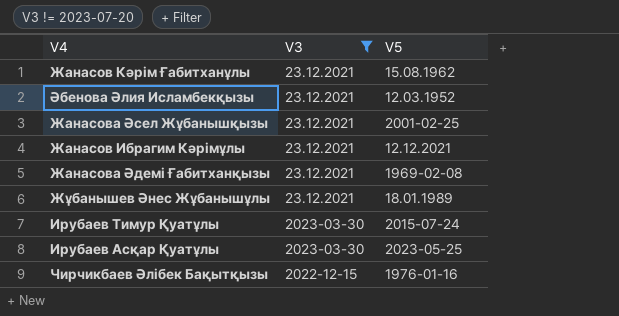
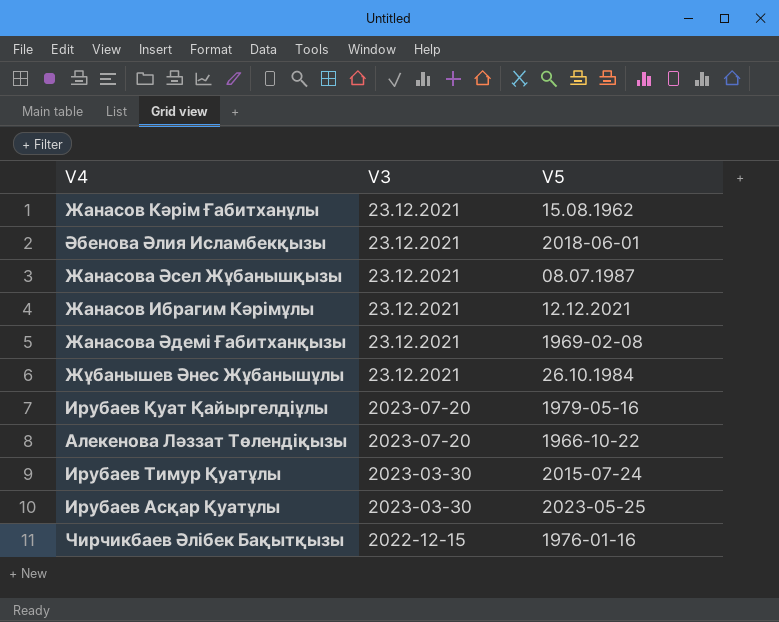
filter: V3 != 2023-07-20 -> none
Әбенова Әлия Исламбекқызы | V5: 12.03.1952 -> 2018-06-01
Жанасова Әсел Жұбанышқызы | V5: 2001-02-25 -> 08.07.1987
Жұбанышев Әнес Жұбанышұлы | V5: 18.01.1989 -> 26.10.1984

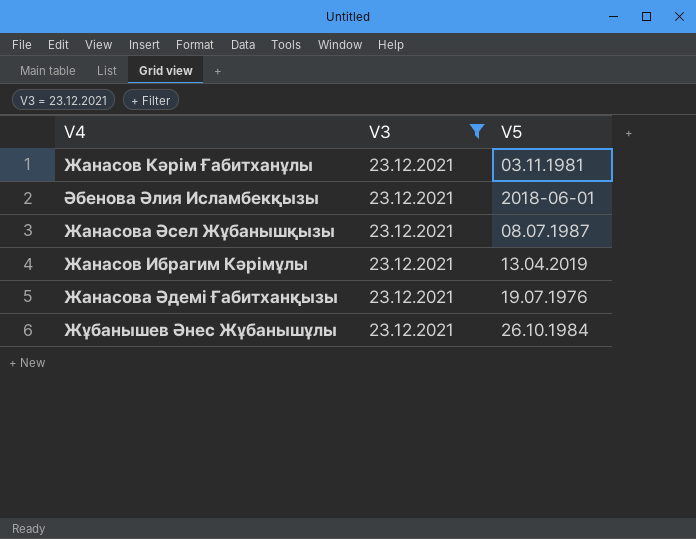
filter: none -> V3 = 23.12.2021
Жанасов Кәрім Ғабитханұлы | V5: 15.08.1962 -> 03.11.1981
Жанасов Ибрагим Кәрімұлы | V5: 12.12.2021 -> 13.04.2019
Жанасова Әдемі Ғабитханқызы | V5: 1969-02-08 -> 19.07.1976

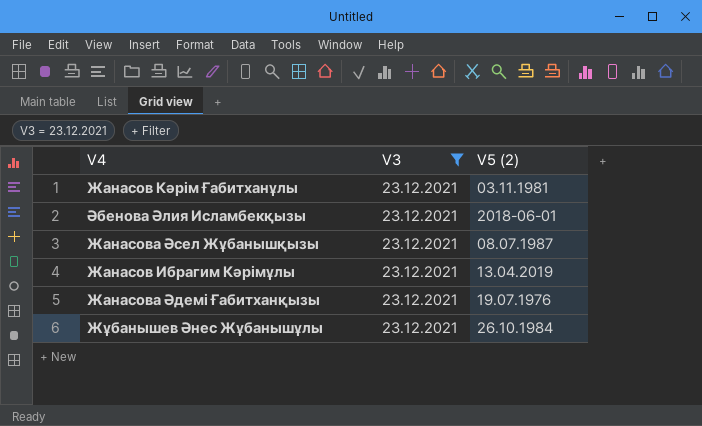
column name: V5 -> V5 (2)

